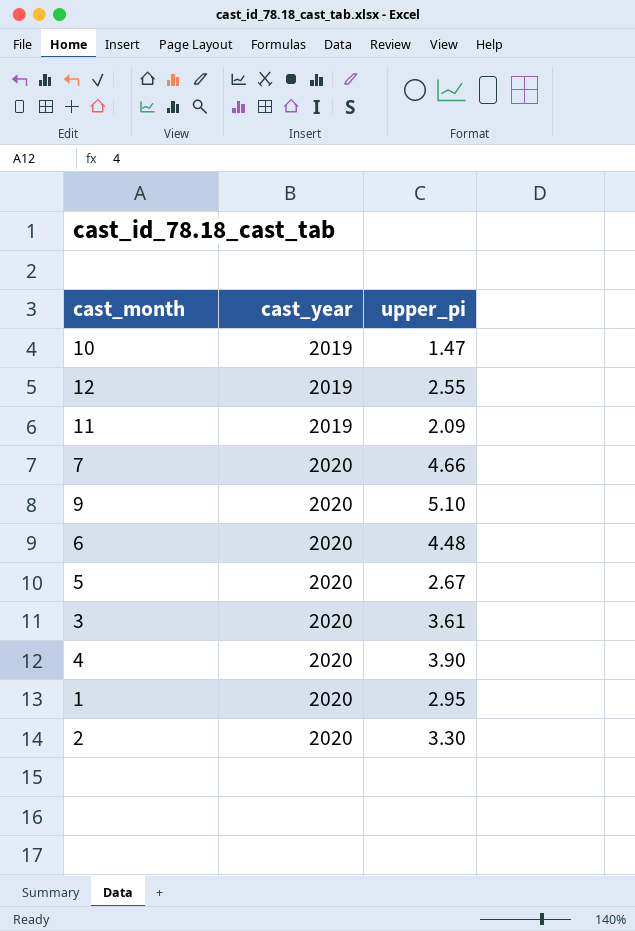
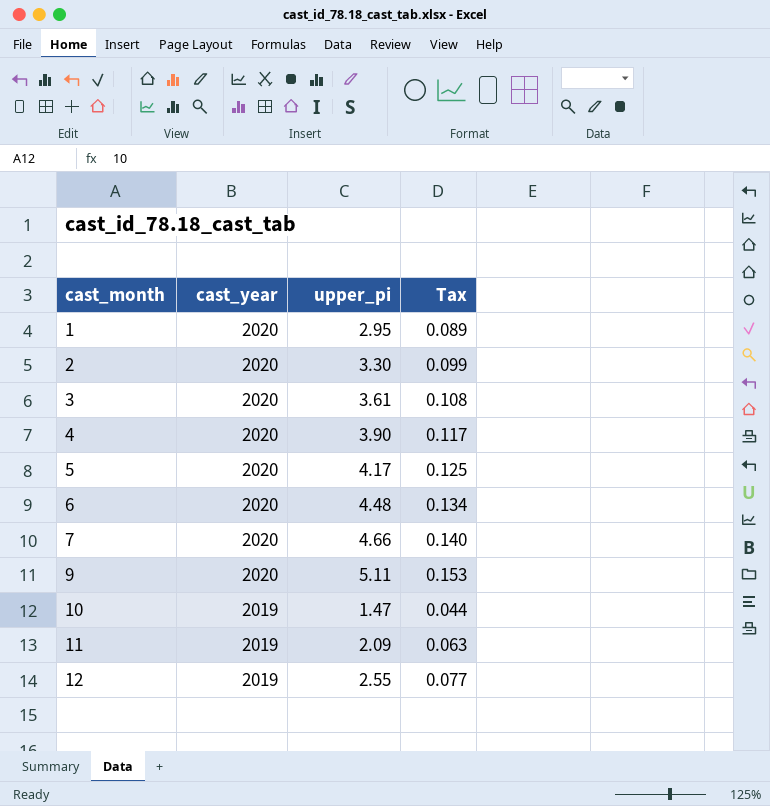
row order: cast_year ascending -> cast_month ascending
column Tax | formula: none -> [upper_pi] * 0.03
5 | upper_pi: 2.67 -> 4.17
9 | upper_pi: 5.10 -> 5.11

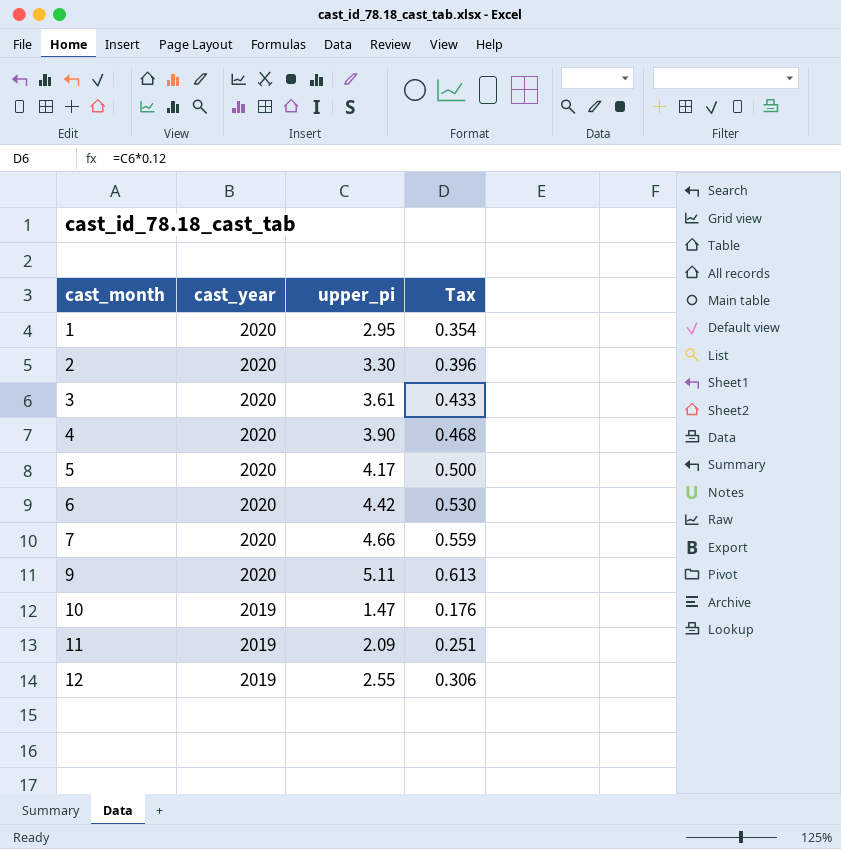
column Tax | formula: [upper_pi] * 0.03 -> [upper_pi] * 0.12
6 | upper_pi: 4.48 -> 4.42

